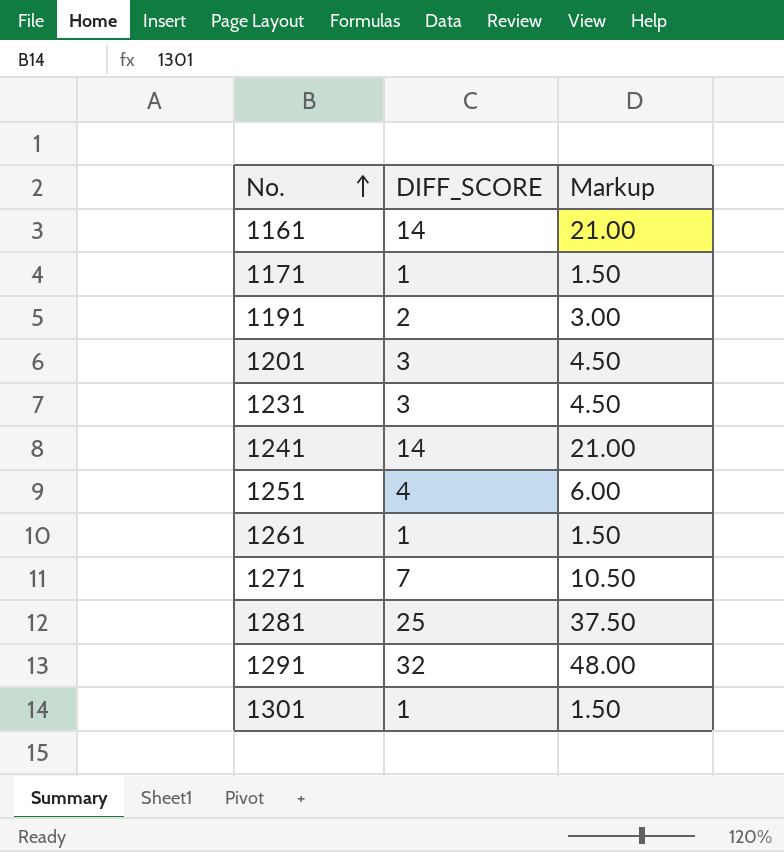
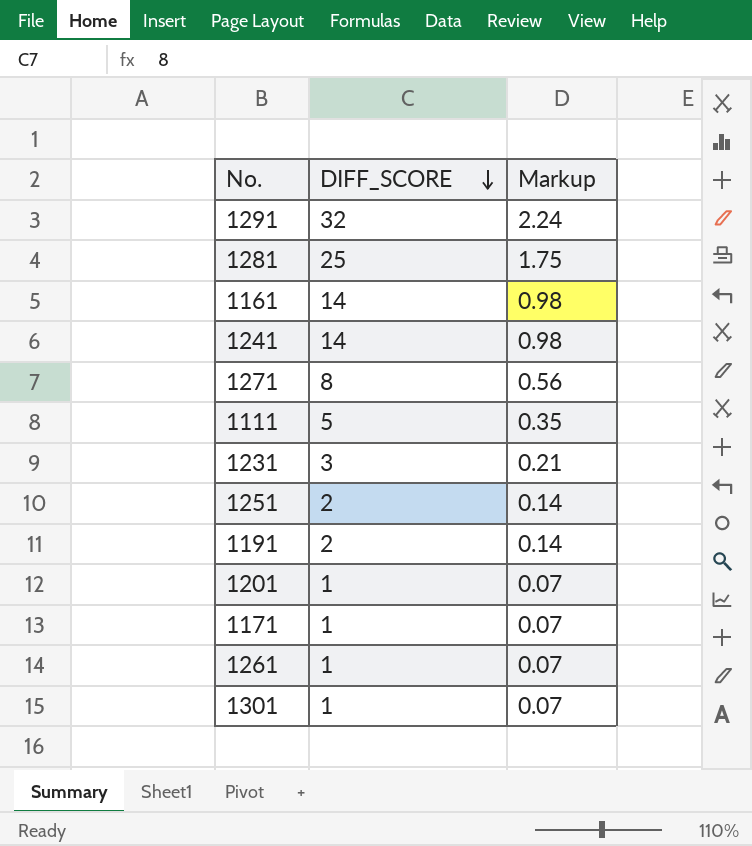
row order: No. ascending -> DIFF_SCORE descending
column Markup | formula: [DIFF_SCORE] * 1.5 -> [DIFF_SCORE] * 0.07
1271 | DIFF_SCORE: 7 -> 8
row 1111: none -> 5 | 0.35
1251 | DIFF_SCORE: 4 -> 2
1201 | DIFF_SCORE: 3 -> 1

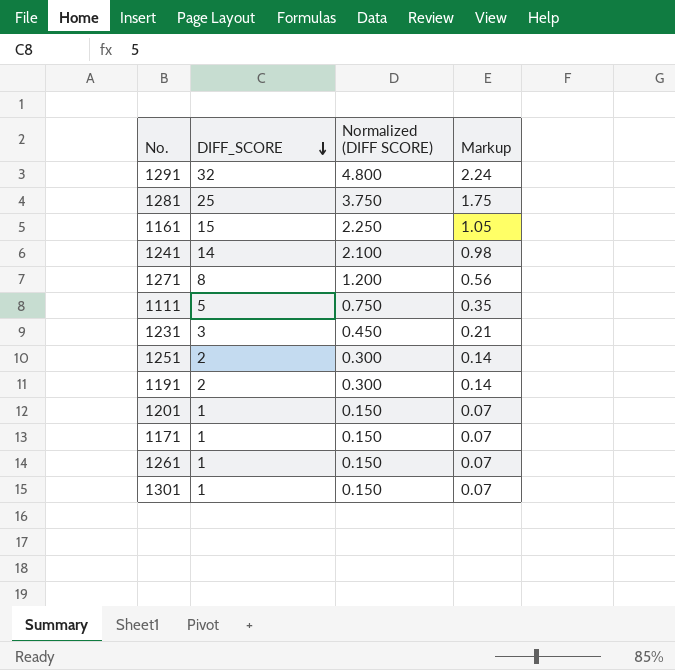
column Normalized (DIFF SCORE) | formula: none -> [DIFF_SCORE] * 0.15
1161 | DIFF_SCORE: 14 -> 15
1161 | Markup: 0.98 -> 1.05

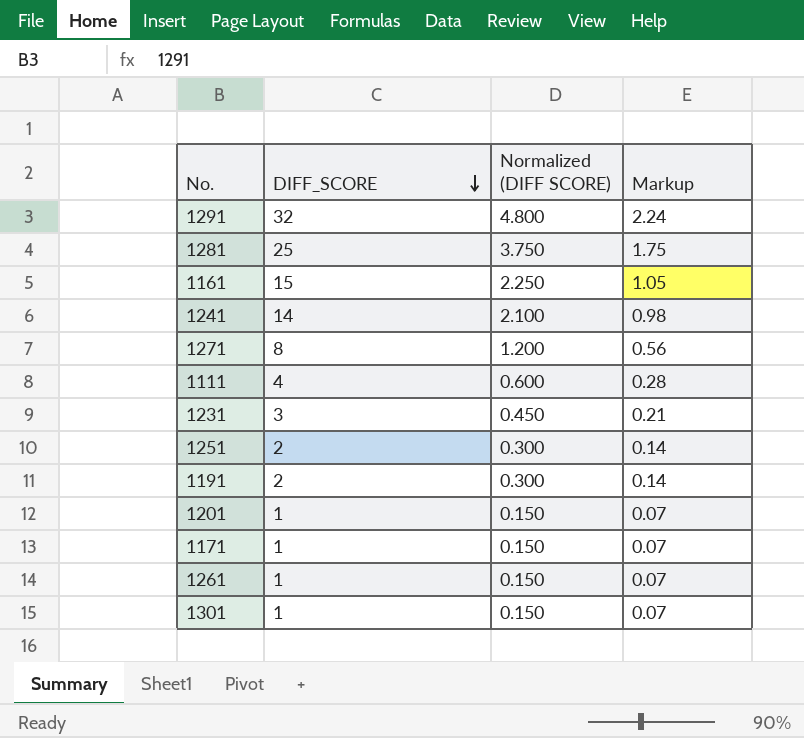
1111 | DIFF_SCORE: 5 -> 4
1111 | Normalized (DIFF SCORE): 0.750 -> 0.600
1111 | Markup: 0.35 -> 0.28

